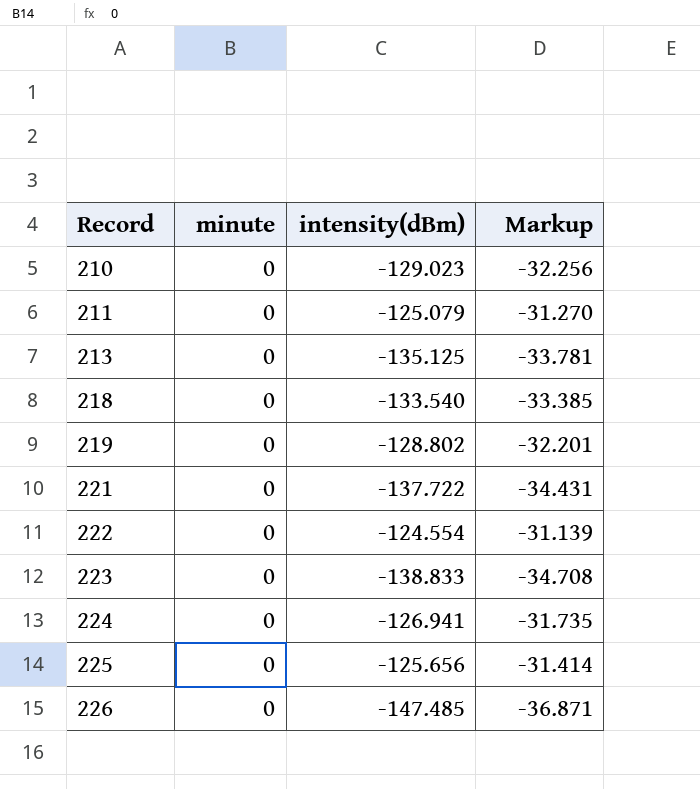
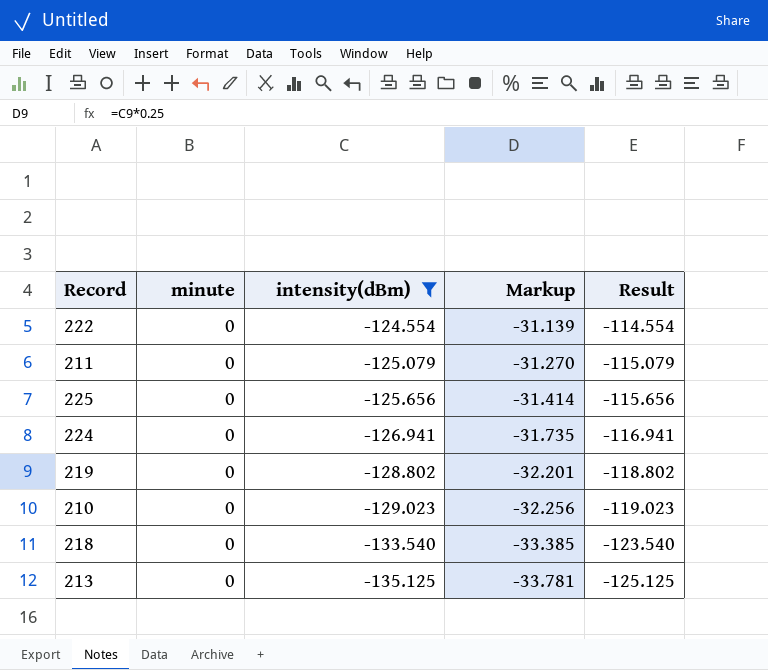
filter: none -> intensity(dBm) >= -135.125
row order: Record ascending -> intensity(dBm) descending
column Result | formula: none -> [intensity(dBm)] + 10

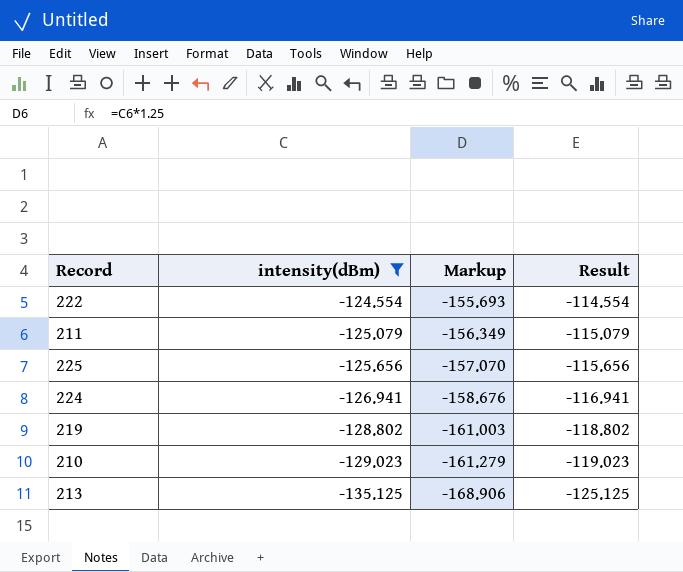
column minute | position: 2 -> none
column Markup | formula: [intensity(dBm)] * 0.25 -> [intensity(dBm)] * 1.25
row 218: 0 | -133.540 | -33.385 | -123.540 -> none

